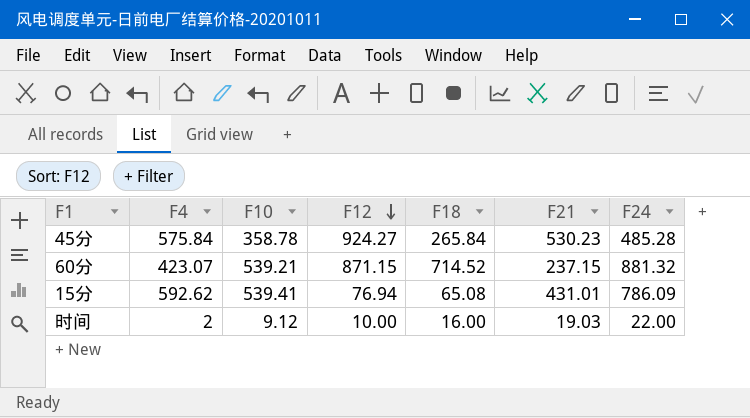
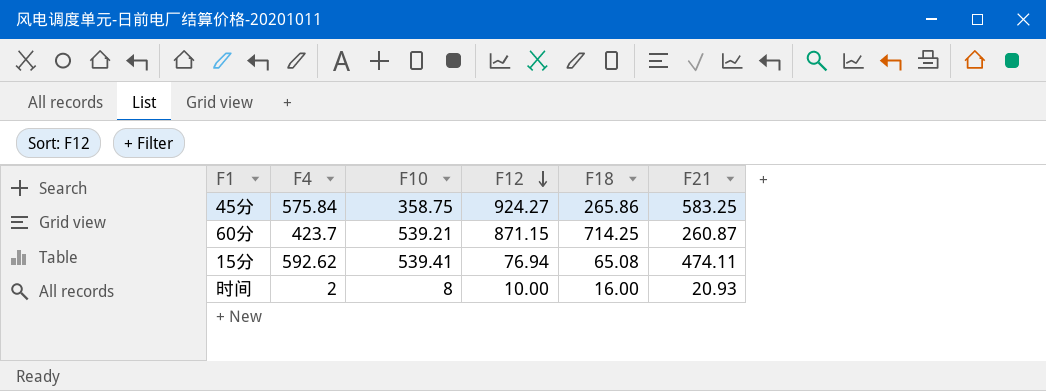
column F24 | position: 7 -> none
45分 | F10: 358.78 -> 358.75
45分 | F18: 265.84 -> 265.86
45分 | F21: 530.23 -> 583.25
60分 | F4: 423.07 -> 423.7
60分 | F18: 714.52 -> 714.25
60分 | F21: 237.15 -> 260.87
15分 | F21: 431.01 -> 474.11
时间 | F10: 9.12 -> 8
时间 | F21: 19.03 -> 20.93

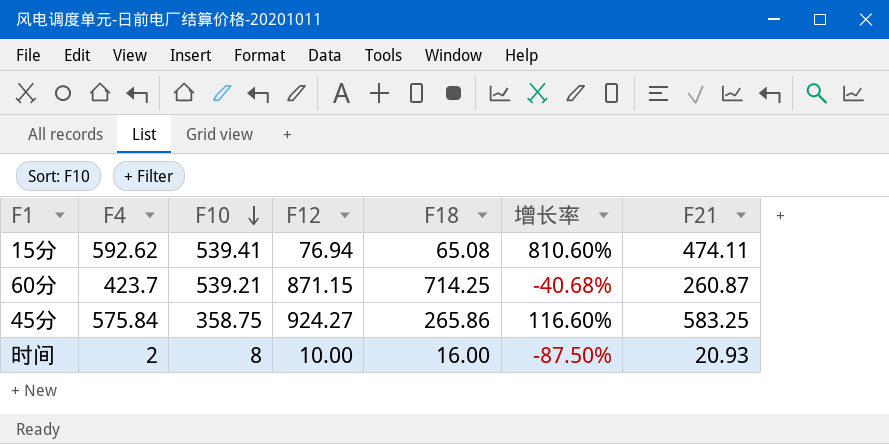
row order: F12 descending -> F10 descending
column 增长率 | formula: none -> ([F4] - [F18]) / [F18]

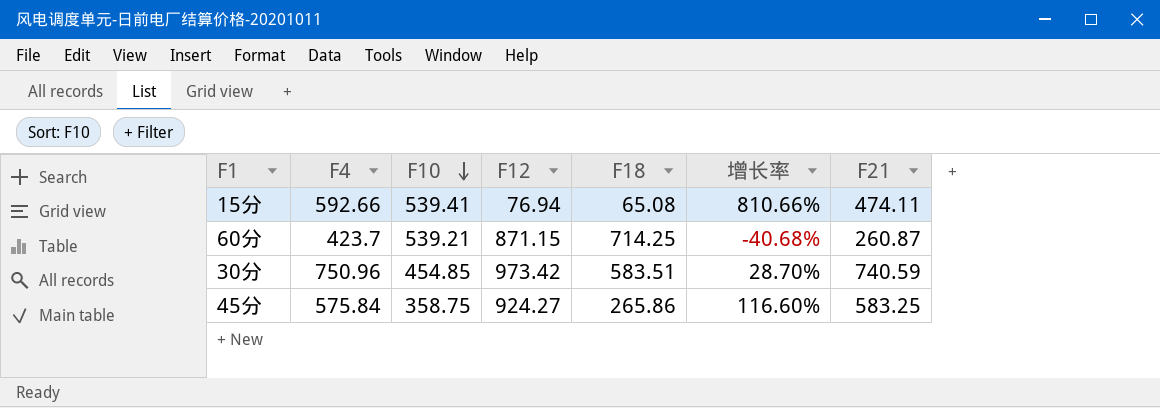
row 时间: 2 | 8 | 10.00 | 16.00 | -87.50% | 20.93 -> none
15分 | F4: 592.62 -> 592.66
15分 | 增长率: 810.60% -> 810.66%
row 30分: none -> 750.96 | 454.85 | 973.42 | 583.51 | 28.70% | 740.59

